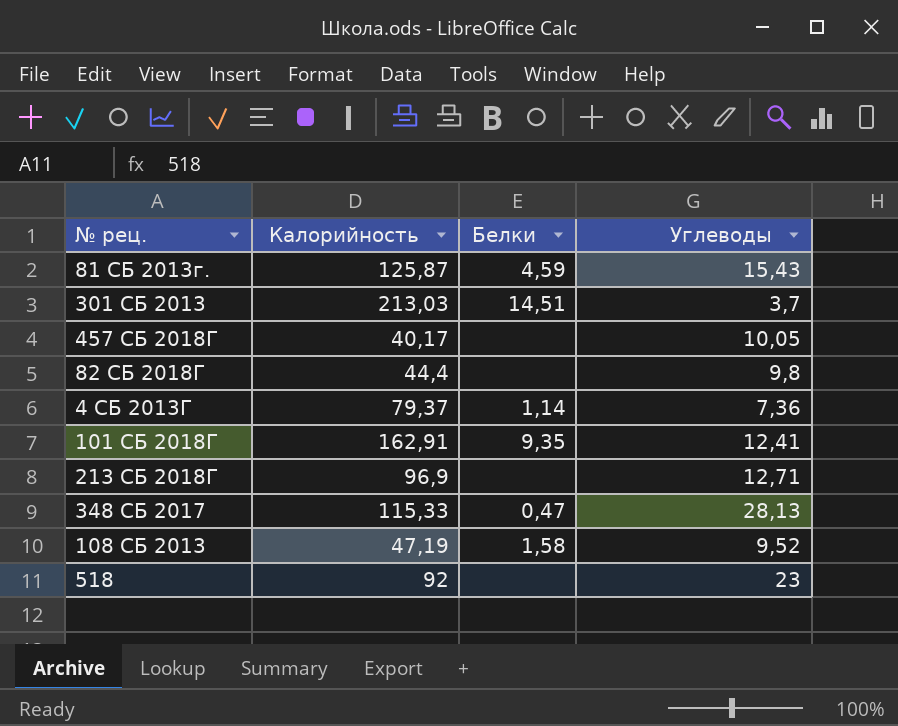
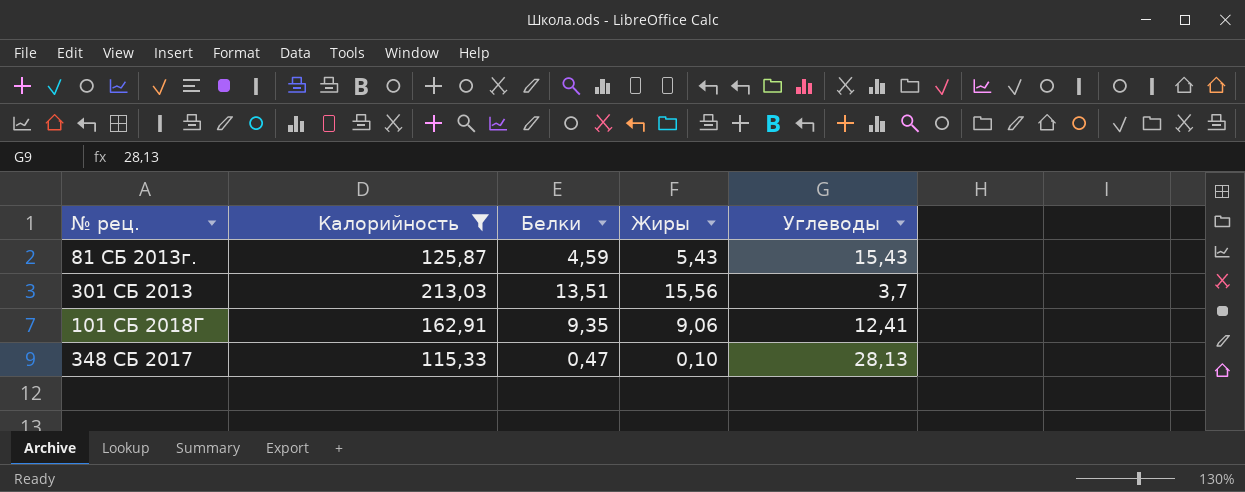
filter: none -> Калорийность >= 115,33
column Жиры | position: none -> 4
301 СБ 2013 | Белки: 14,51 -> 13,51

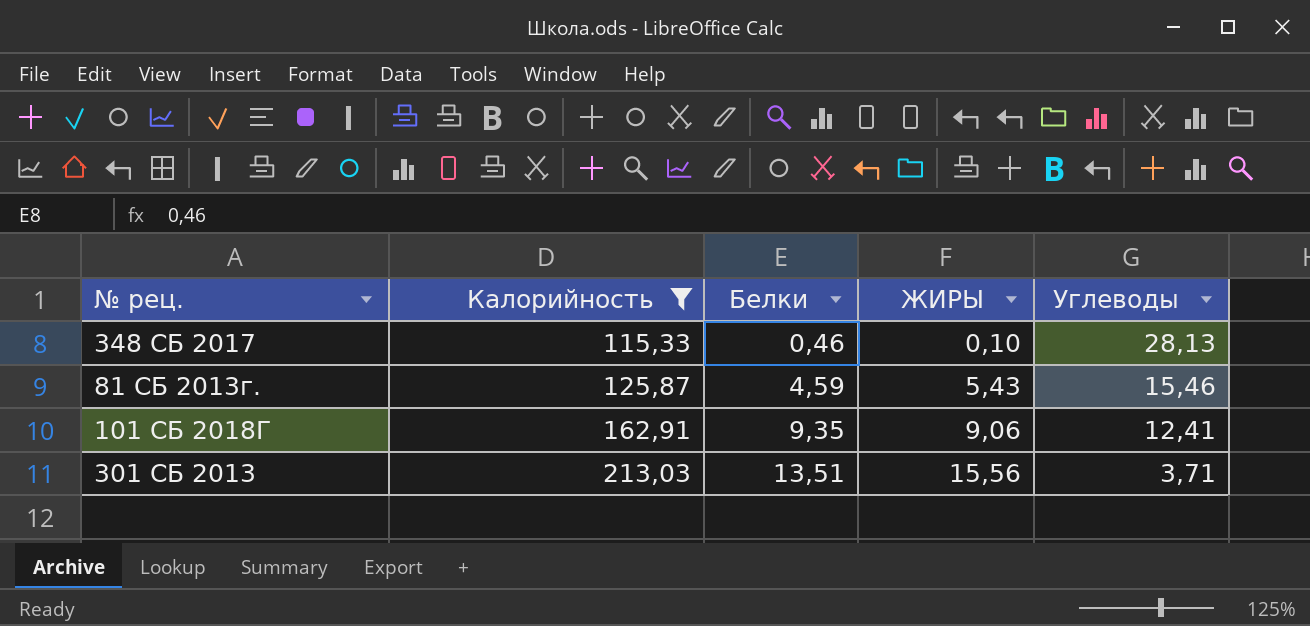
row order: none -> Калорийность ascending
column name: Жиры -> ЖИРЫ
348 СБ 2017 | Белки: 0,47 -> 0,46
81 СБ 2013г. | Углеводы: 15,43 -> 15,46
301 СБ 2013 | Углеводы: 3,7 -> 3,71

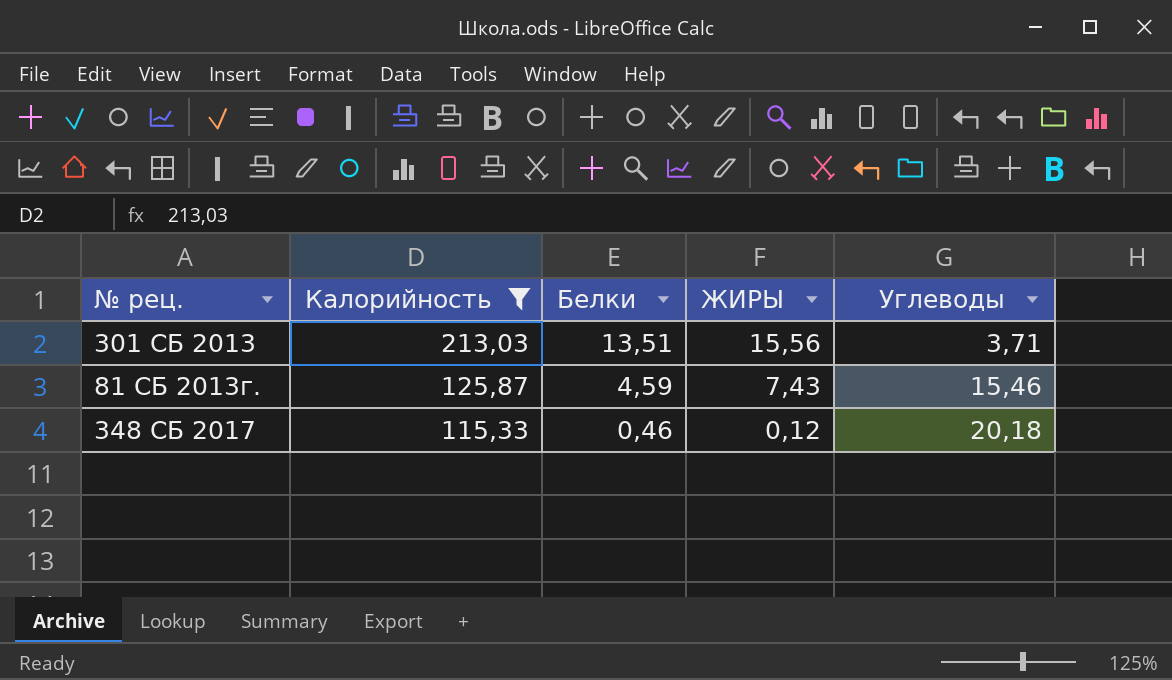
row order: Калорийность ascending -> Калорийность descending
row 101 СБ 2018Г: 162,91 | 9,35 | 9,06 | 12,41 -> none
81 СБ 2013г. | ЖИРЫ: 5,43 -> 7,43
348 СБ 2017 | ЖИРЫ: 0,10 -> 0,12
348 СБ 2017 | Углеводы: 28,13 -> 20,18

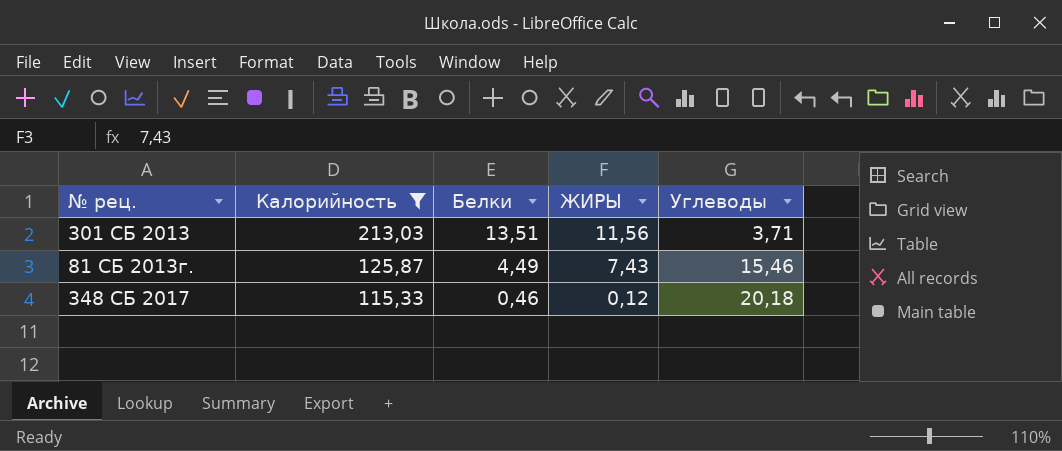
301 СБ 2013 | ЖИРЫ: 15,56 -> 11,56
81 СБ 2013г. | Белки: 4,59 -> 4,49

